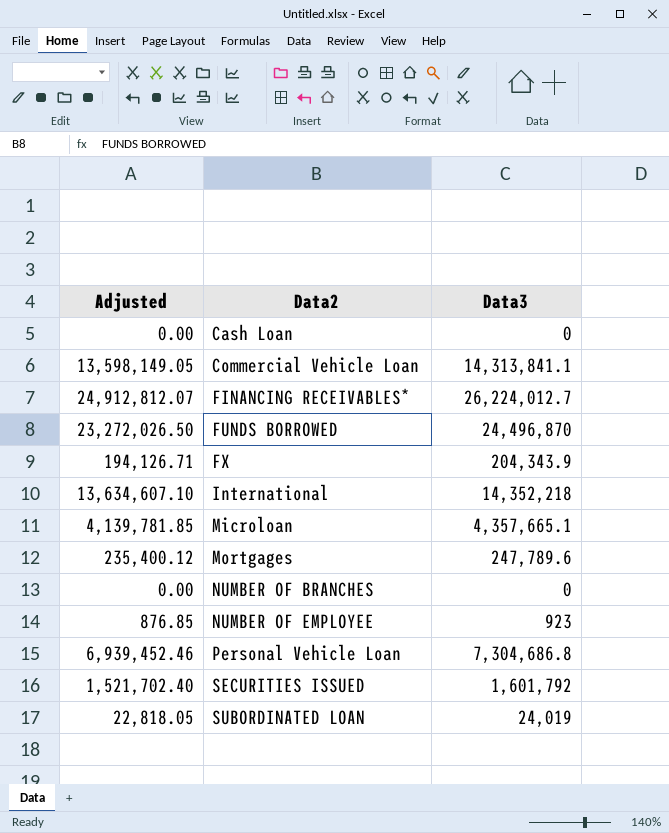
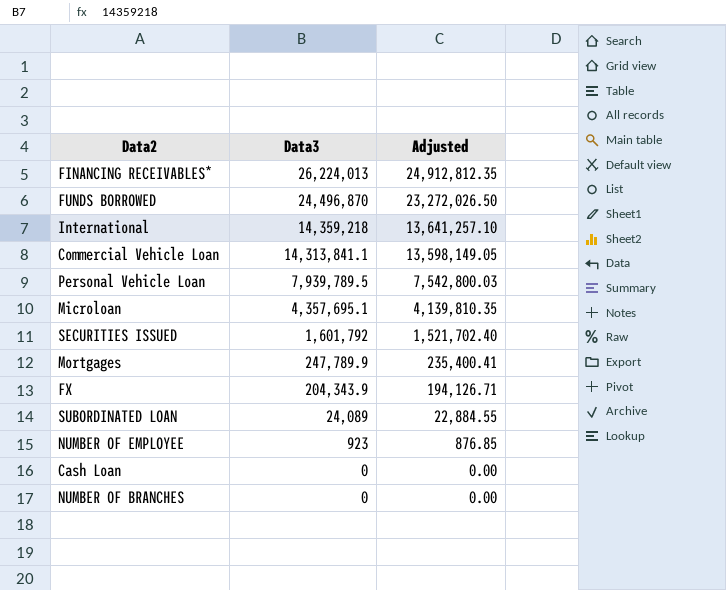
row order: Data2 ascending -> Data3 descending
column Adjusted | position: 1 -> 3
FINANCING RECEIVABLES* | Data3: 26,224,012.7 -> 26,224,013
FINANCING RECEIVABLES* | Adjusted: 24,912,812.07 -> 24,912,812.35
International | Data3: 14,352,218 -> 14,359,218
International | Adjusted: 13,634,607.10 -> 13,641,257.10
Personal Vehicle Loan | Data3: 7,304,686.8 -> 7,939,789.5
Personal Vehicle Loan | Adjusted: 6,939,452.46 -> 7,542,800.03
Microloan | Data3: 4,357,665.1 -> 4,357,695.1
Microloan | Adjusted: 4,139,781.85 -> 4,139,810.35
Mortgages | Data3: 247,789.6 -> 247,789.9
Mortgages | Adjusted: 235,400.12 -> 235,400.41
SUBORDINATED LOAN | Data3: 24,019 -> 24,089
SUBORDINATED LOAN | Adjusted: 22,818.05 -> 22,884.55

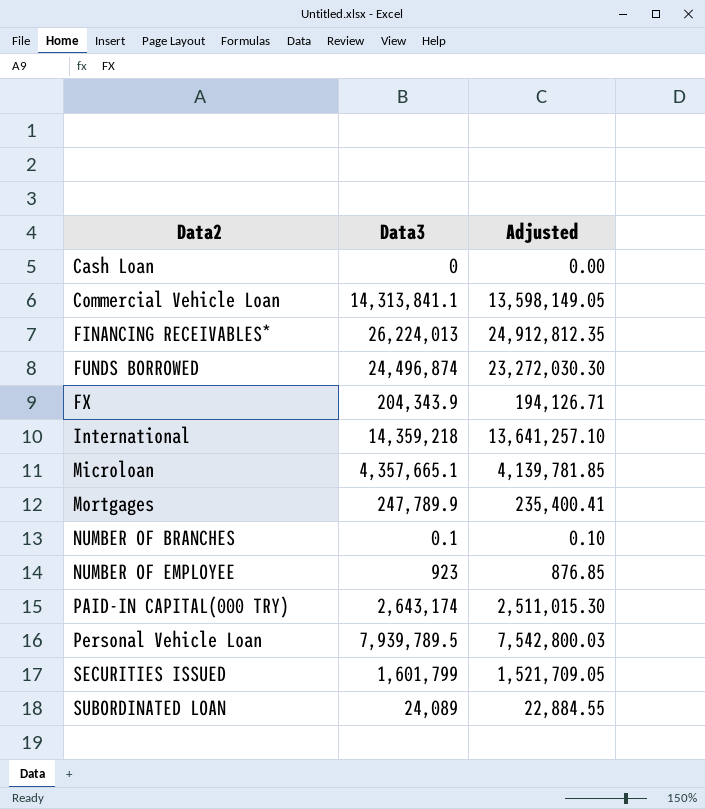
row order: Data3 descending -> Data2 ascending
FUNDS BORROWED | Data3: 24,496,870 -> 24,496,874
FUNDS BORROWED | Adjusted: 23,272,026.50 -> 23,272,030.30
Microloan | Data3: 4,357,695.1 -> 4,357,665.1
Microloan | Adjusted: 4,139,810.35 -> 4,139,781.85
NUMBER OF BRANCHES | Data3: 0 -> 0.1
NUMBER OF BRANCHES | Adjusted: 0.00 -> 0.10
row PAID-IN CAPITAL(000 TRY): none -> 2,643,174 | 2,511,015.30
SECURITIES ISSUED | Data3: 1,601,792 -> 1,601,799
SECURITIES ISSUED | Adjusted: 1,521,702.40 -> 1,521,709.05

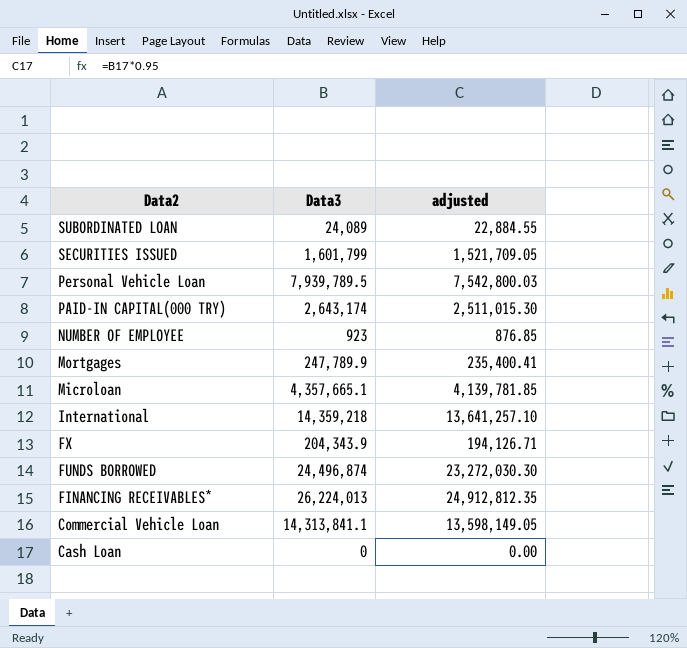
row order: Data2 ascending -> Data2 descending
column name: Adjusted -> adjusted
row NUMBER OF BRANCHES: 0.1 | 0.10 -> none

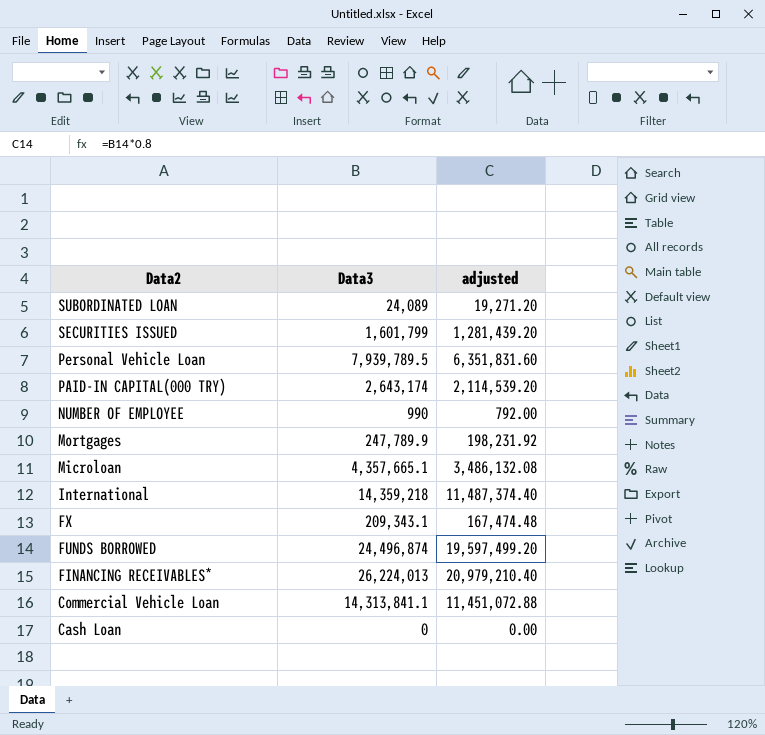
column adjusted | formula: [Data3] * 0.95 -> [Data3] * 0.8
NUMBER OF EMPLOYEE | Data3: 923 -> 990
FX | Data3: 204,343.9 -> 209,343.1

